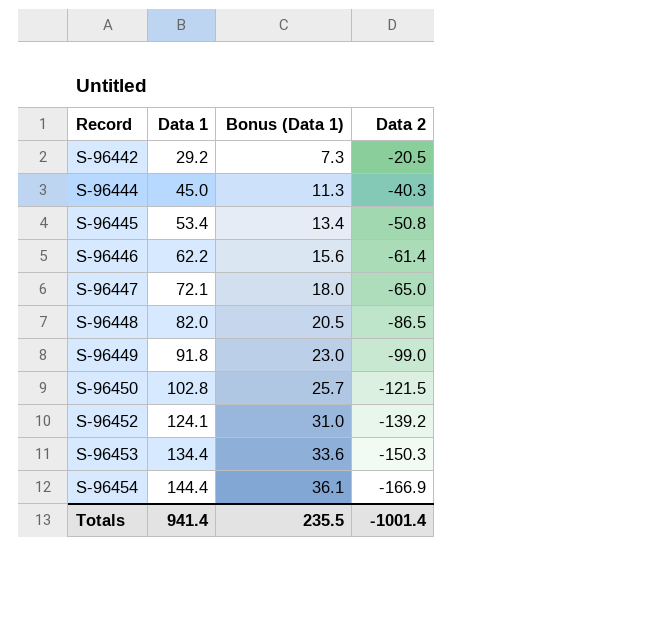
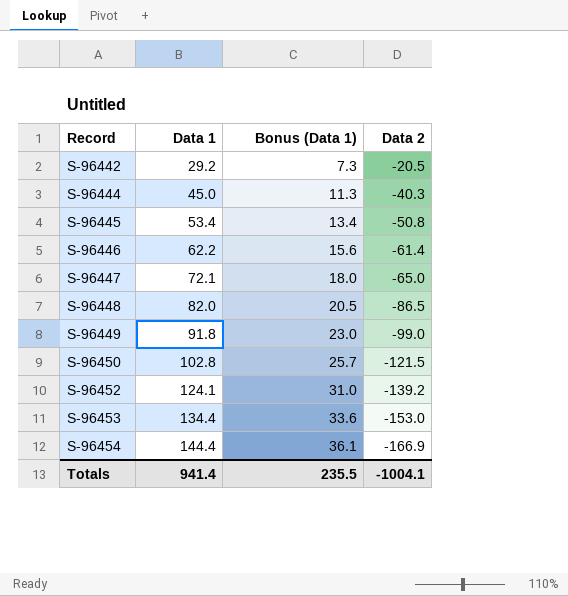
S-96453 | Data 2: -150.3 -> -153.0
Totals | Data 2: -1001.4 -> -1004.1

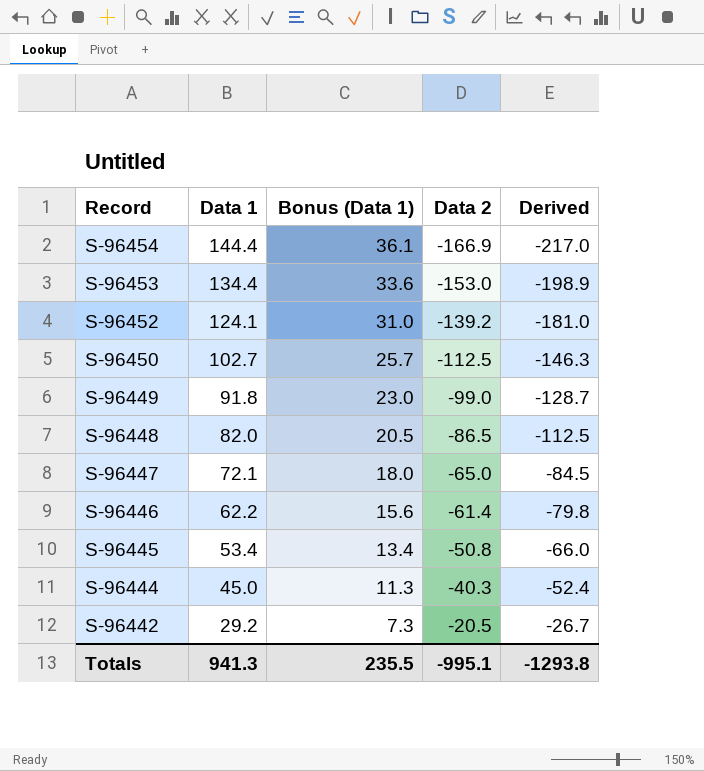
row order: Record ascending -> Record descending
column Derived | formula: none -> [Data 2] * 1.3
S-96450 | Data 1: 102.8 -> 102.7
S-96450 | Data 2: -121.5 -> -112.5
Totals | Data 1: 941.4 -> 941.3
Totals | Data 2: -1004.1 -> -995.1

